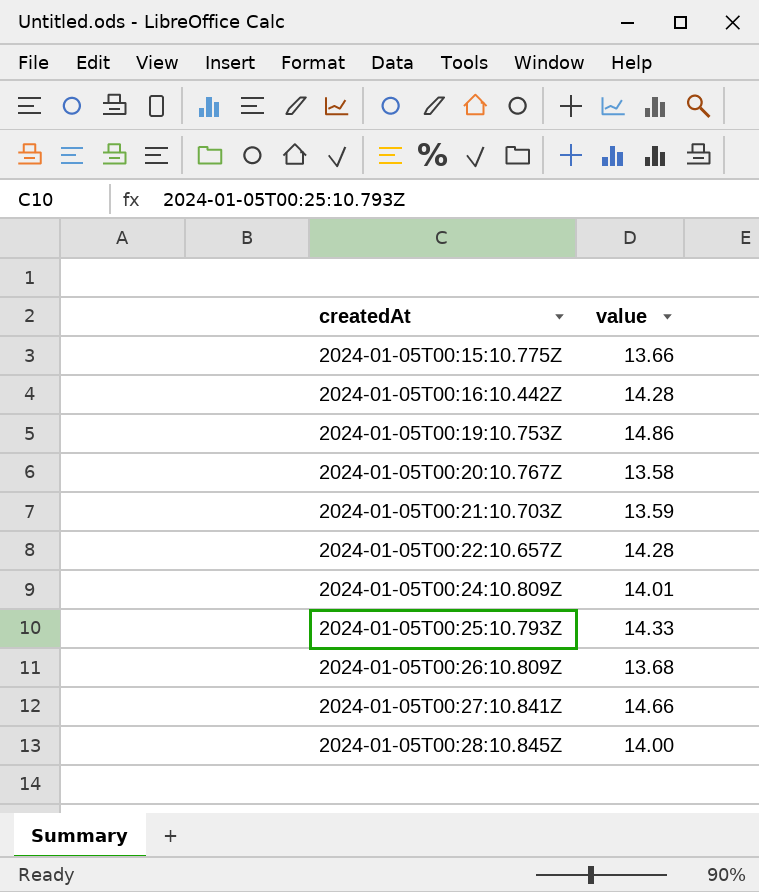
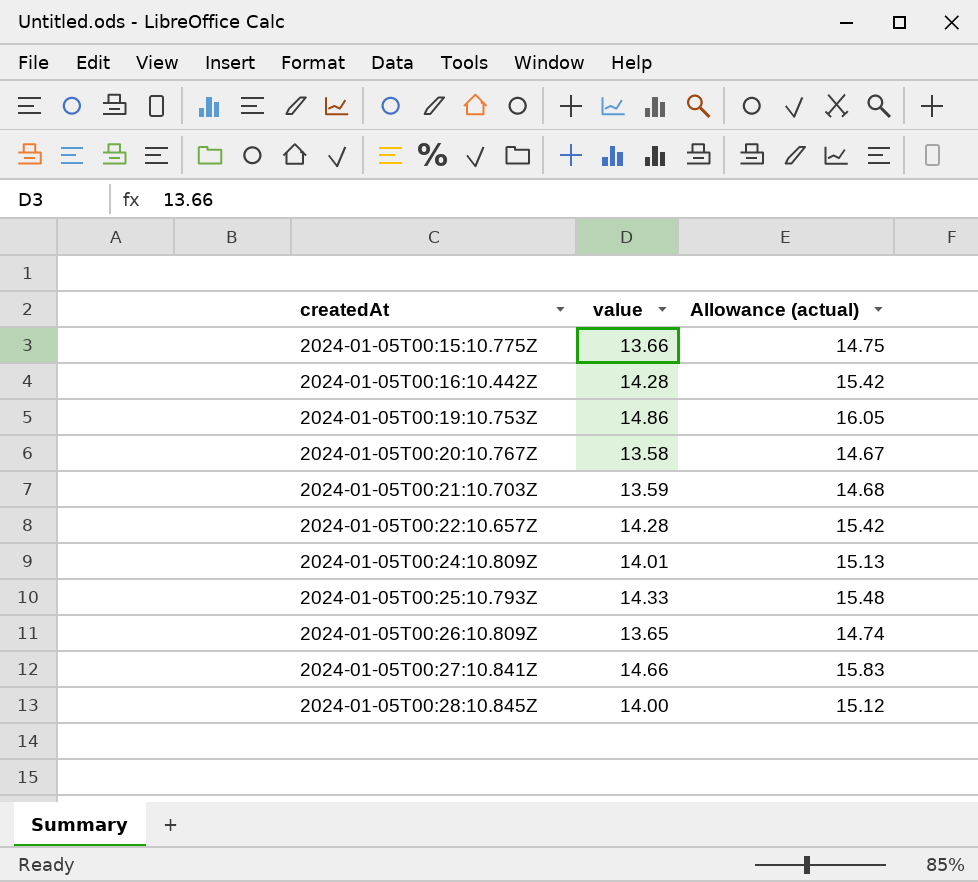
column Allowance (actual) | formula: none -> [value] * 1.08
2024-01-05T00:26:10.809Z | value: 13.68 -> 13.65

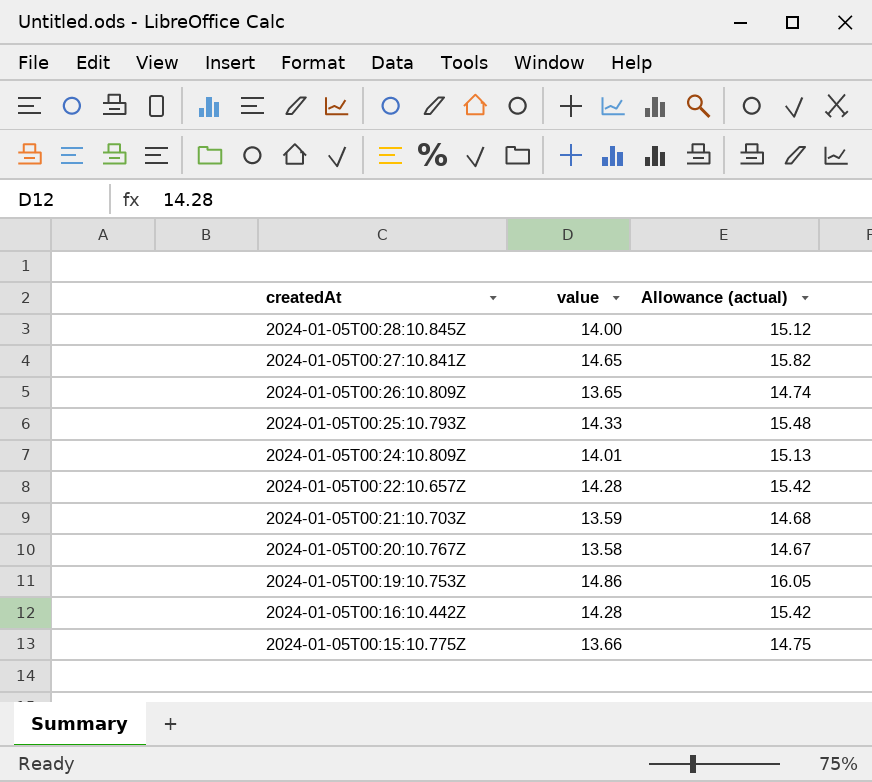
row order: createdAt ascending -> createdAt descending
2024-01-05T00:27:10.841Z | value: 14.66 -> 14.65
2024-01-05T00:27:10.841Z | Allowance (actual): 15.83 -> 15.82

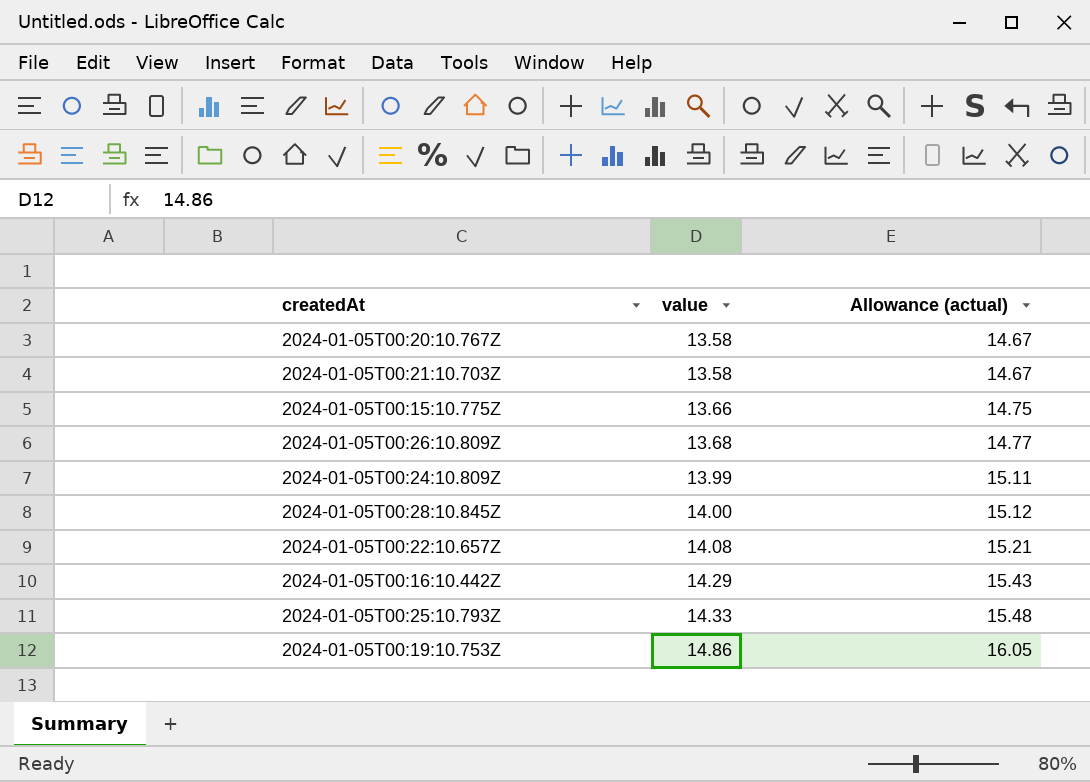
row order: createdAt descending -> value ascending
row 2024-01-05T00:27:10.841Z: 14.65 | 15.82 -> none
2024-01-05T00:21:10.703Z | value: 13.59 -> 13.58
2024-01-05T00:21:10.703Z | Allowance (actual): 14.68 -> 14.67
2024-01-05T00:26:10.809Z | value: 13.65 -> 13.68
2024-01-05T00:26:10.809Z | Allowance (actual): 14.74 -> 14.77
2024-01-05T00:24:10.809Z | value: 14.01 -> 13.99
2024-01-05T00:24:10.809Z | Allowance (actual): 15.13 -> 15.11
2024-01-05T00:22:10.657Z | value: 14.28 -> 14.08
2024-01-05T00:22:10.657Z | Allowance (actual): 15.42 -> 15.21
2024-01-05T00:16:10.442Z | value: 14.28 -> 14.29
2024-01-05T00:16:10.442Z | Allowance (actual): 15.42 -> 15.43

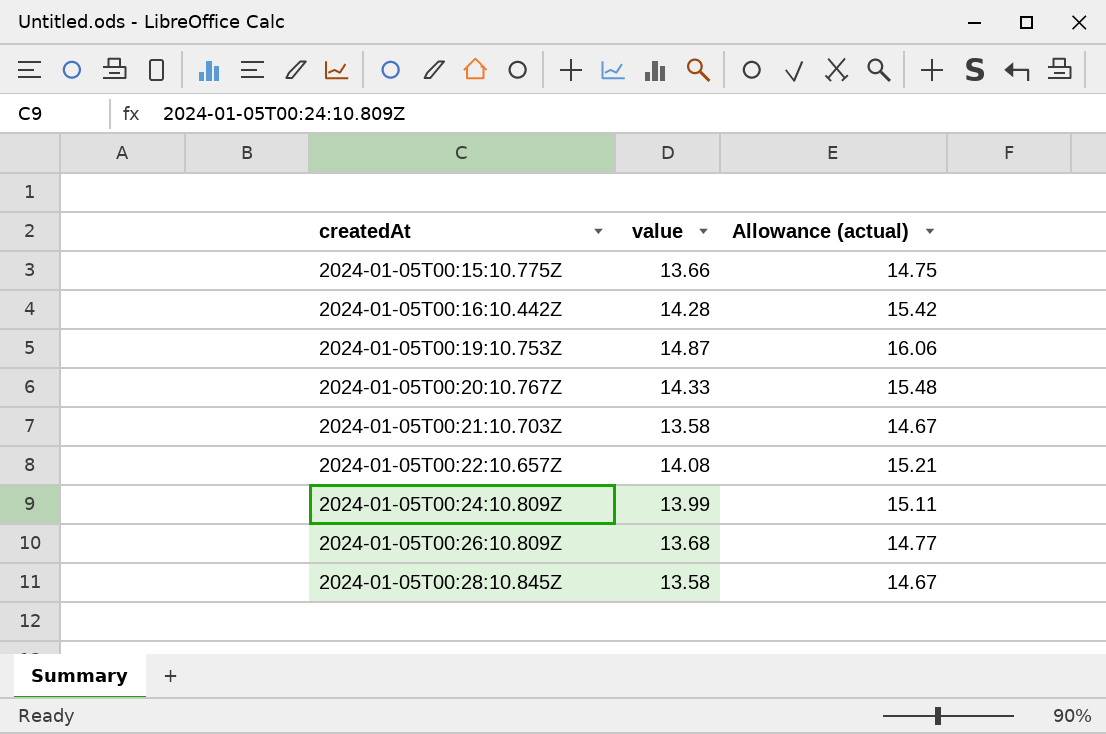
row order: value ascending -> createdAt ascending
row 2024-01-05T00:25:10.793Z: 14.33 | 15.48 -> none
2024-01-05T00:16:10.442Z | value: 14.29 -> 14.28
2024-01-05T00:16:10.442Z | Allowance (actual): 15.43 -> 15.42
2024-01-05T00:19:10.753Z | value: 14.86 -> 14.87
2024-01-05T00:19:10.753Z | Allowance (actual): 16.05 -> 16.06
2024-01-05T00:20:10.767Z | value: 13.58 -> 14.33
2024-01-05T00:20:10.767Z | Allowance (actual): 14.67 -> 15.48
2024-01-05T00:28:10.845Z | value: 14.00 -> 13.58
2024-01-05T00:28:10.845Z | Allowance (actual): 15.12 -> 14.67

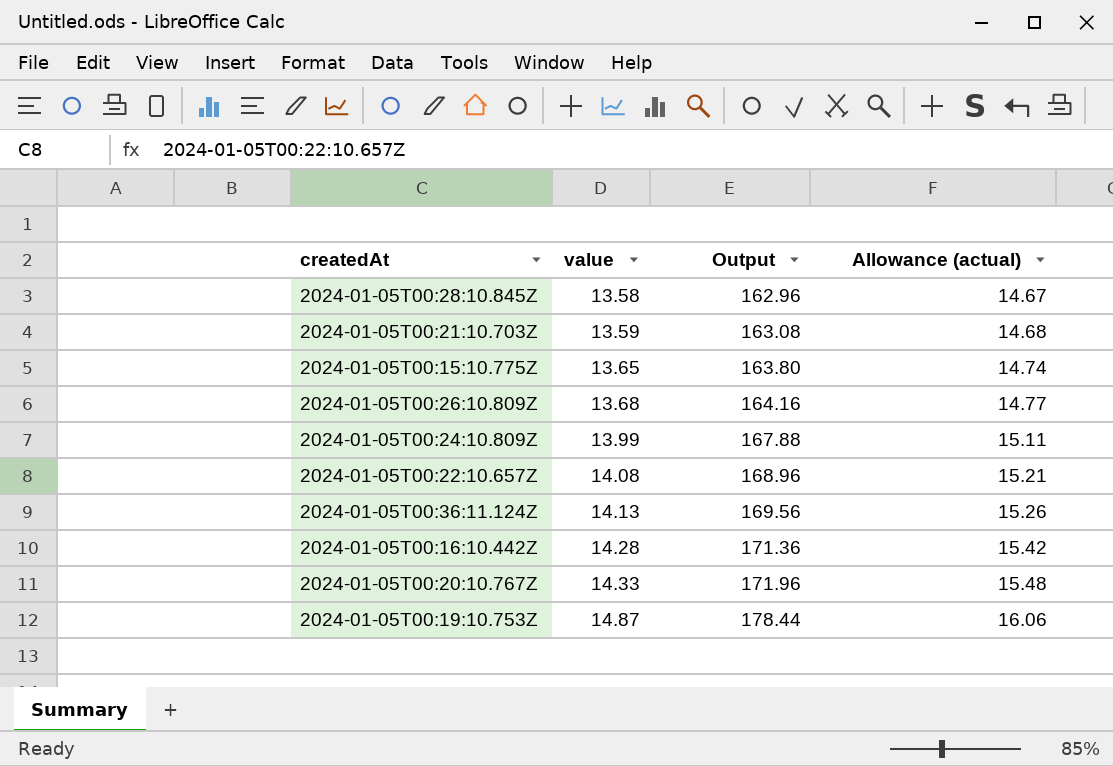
row order: createdAt ascending -> value ascending
column Output | formula: none -> [value] * 12
2024-01-05T00:21:10.703Z | value: 13.58 -> 13.59
2024-01-05T00:21:10.703Z | Allowance (actual): 14.67 -> 14.68
2024-01-05T00:15:10.775Z | value: 13.66 -> 13.65
2024-01-05T00:15:10.775Z | Allowance (actual): 14.75 -> 14.74
row 2024-01-05T00:36:11.124Z: none -> 14.13 | 169.56 | 15.26

